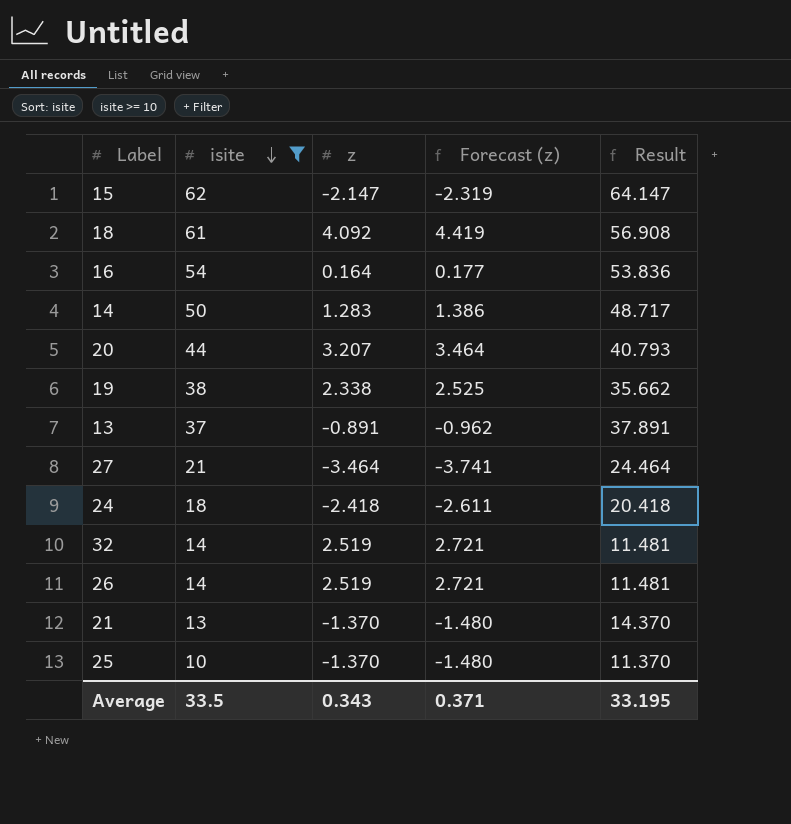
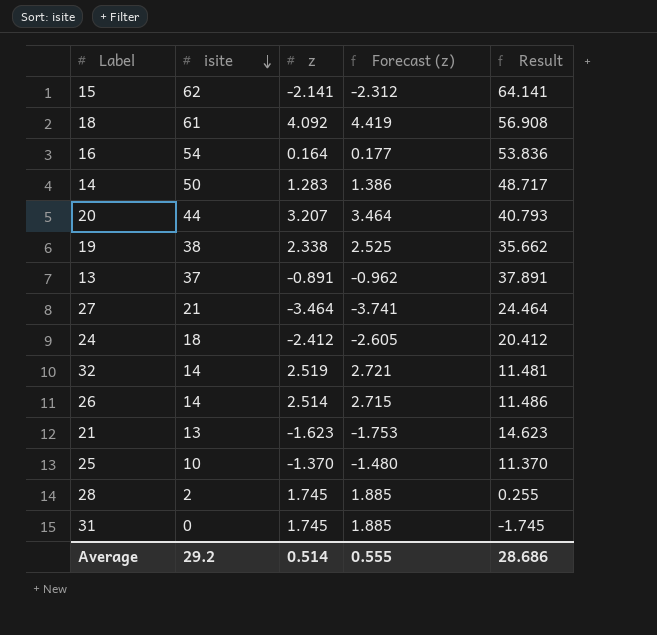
filter: isite >= 10 -> none
15 | z: -2.147 -> -2.141
15 | Forecast (z): -2.319 -> -2.312
15 | Result: 64.147 -> 64.141
24 | z: -2.418 -> -2.412
24 | Forecast (z): -2.611 -> -2.605
24 | Result: 20.418 -> 20.412
26 | z: 2.519 -> 2.514
26 | Forecast (z): 2.721 -> 2.715
26 | Result: 11.481 -> 11.486
21 | z: -1.370 -> -1.623
21 | Forecast (z): -1.480 -> -1.753
21 | Result: 14.370 -> 14.623
Average | isite: 33.5 -> 29.2
Average | z: 0.343 -> 0.514
Average | Forecast (z): 0.371 -> 0.555
Average | Result: 33.195 -> 28.686

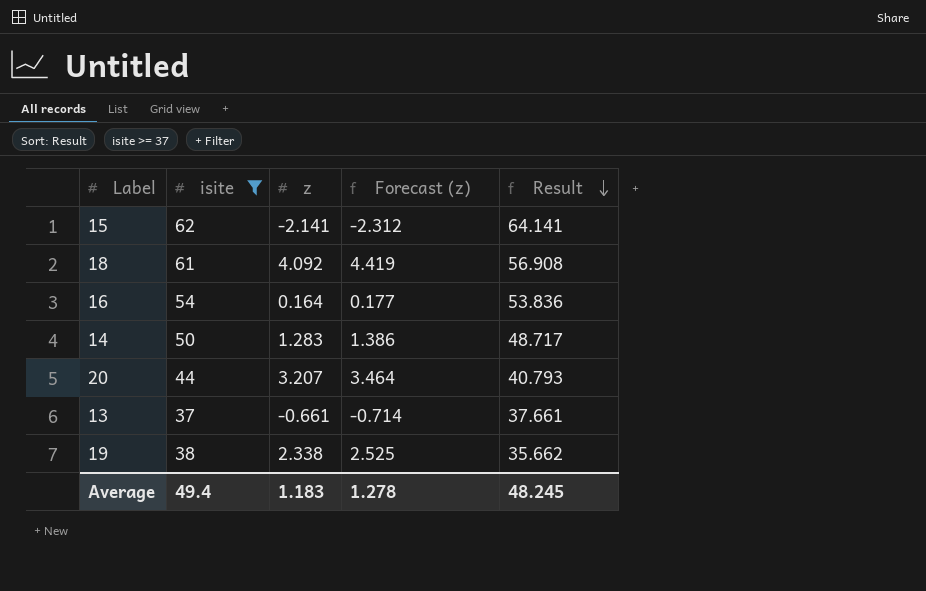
filter: none -> isite >= 37
row order: isite descending -> Result descending
13 | z: -0.891 -> -0.661
13 | Forecast (z): -0.962 -> -0.714
13 | Result: 37.891 -> 37.661
Average | isite: 29.2 -> 49.4
Average | z: 0.514 -> 1.183
Average | Forecast (z): 0.555 -> 1.278
Average | Result: 28.686 -> 48.245

